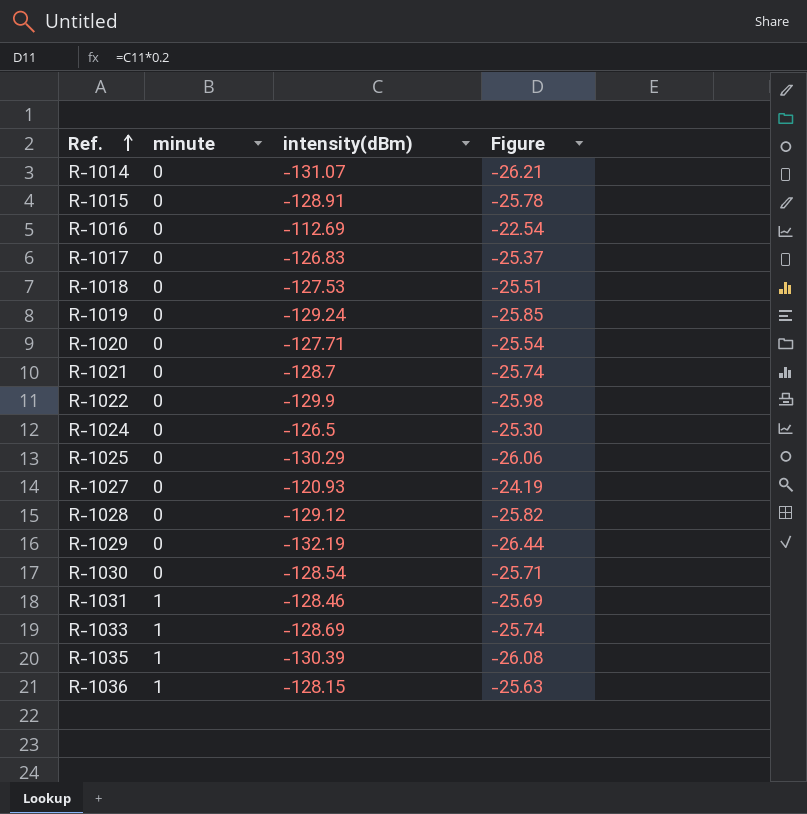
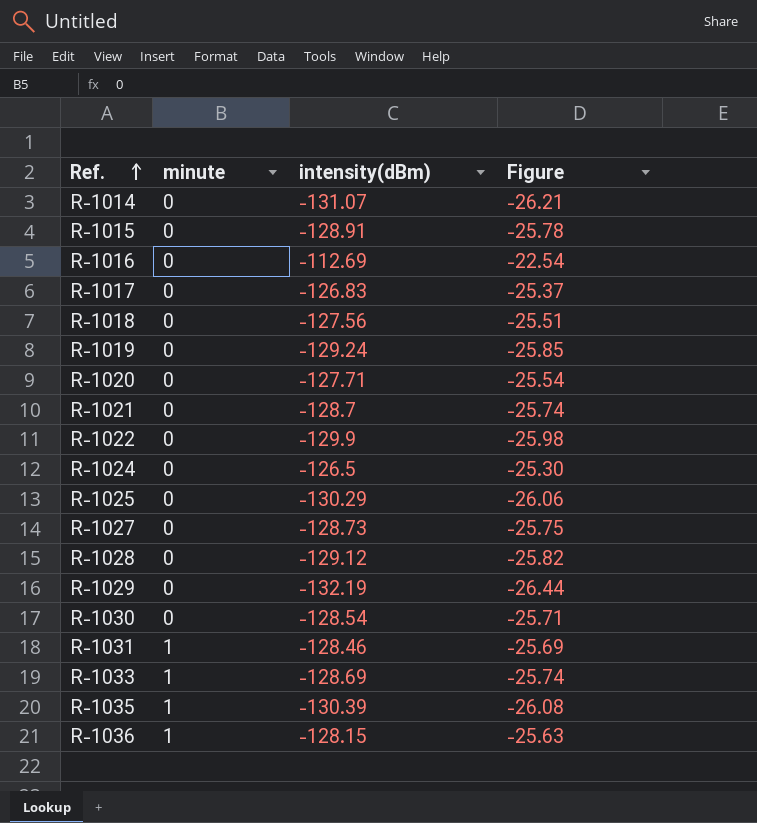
R-1018 | intensity(dBm): -127.53 -> -127.56
R-1027 | intensity(dBm): -120.93 -> -128.73
R-1027 | Figure: -24.19 -> -25.75

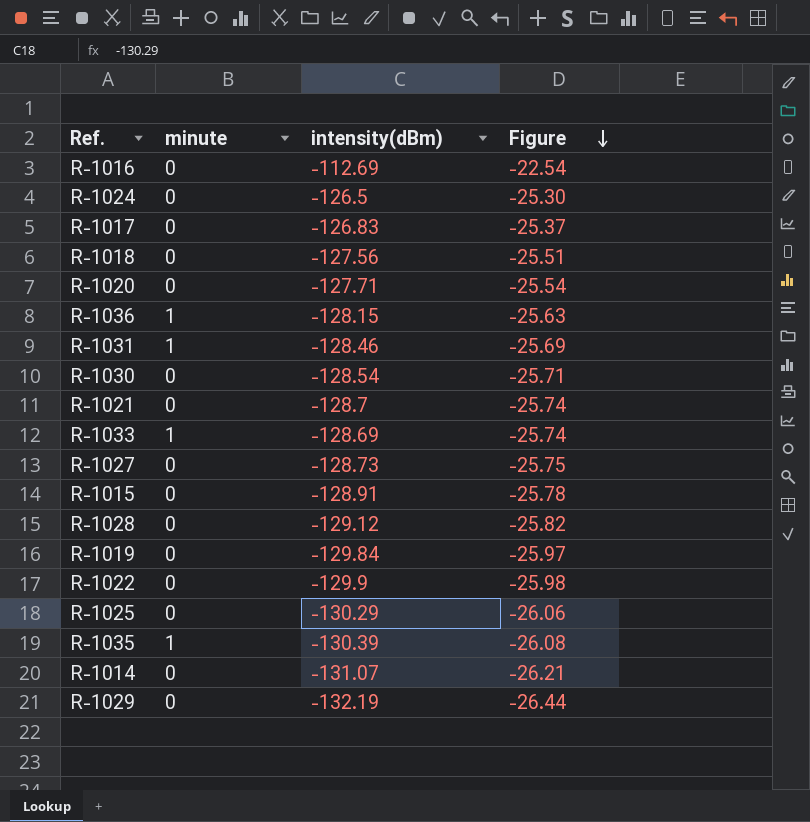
row order: Ref. ascending -> Figure descending
R-1019 | intensity(dBm): -129.24 -> -129.84
R-1019 | Figure: -25.85 -> -25.97

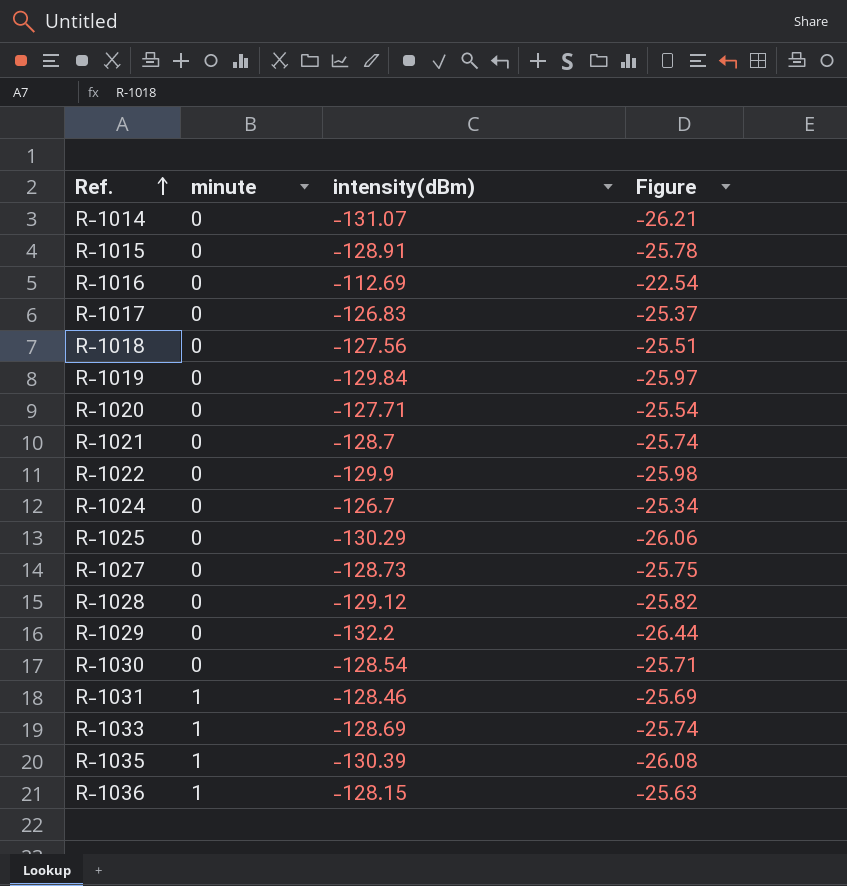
row order: Figure descending -> Ref. ascending
R-1024 | intensity(dBm): -126.5 -> -126.7
R-1024 | Figure: -25.30 -> -25.34
R-1029 | intensity(dBm): -132.19 -> -132.2

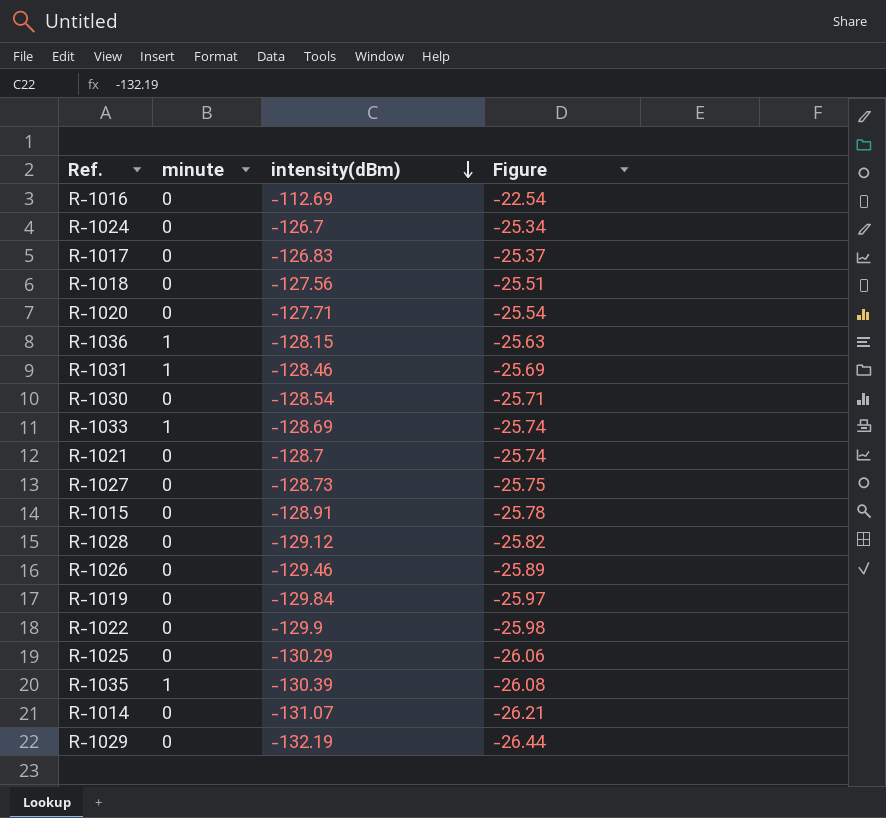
row order: Ref. ascending -> intensity(dBm) descending
row R-1026: none -> 0 | -129.46 | -25.89
R-1029 | intensity(dBm): -132.2 -> -132.19

